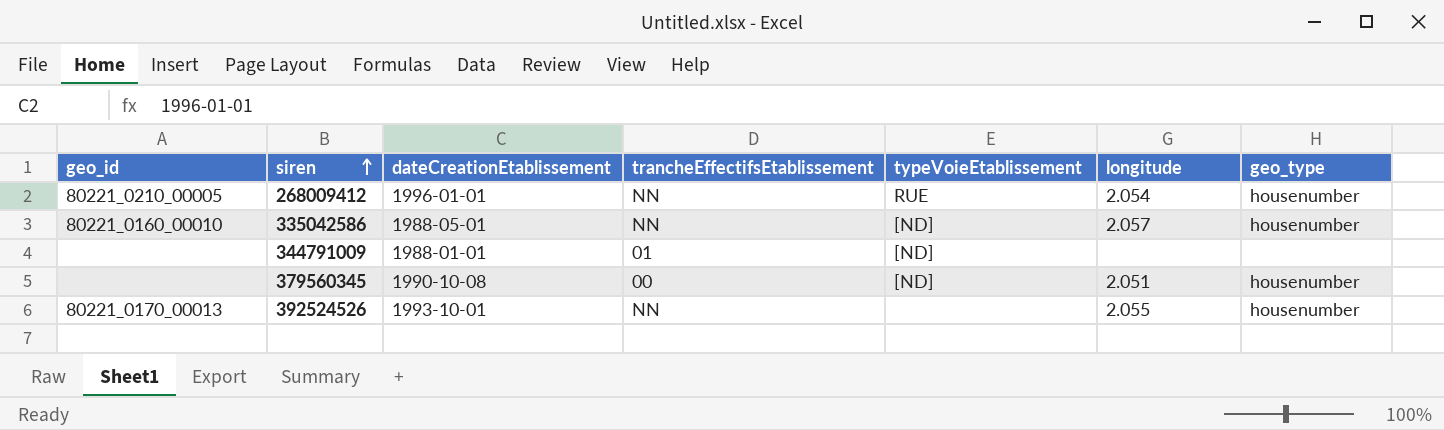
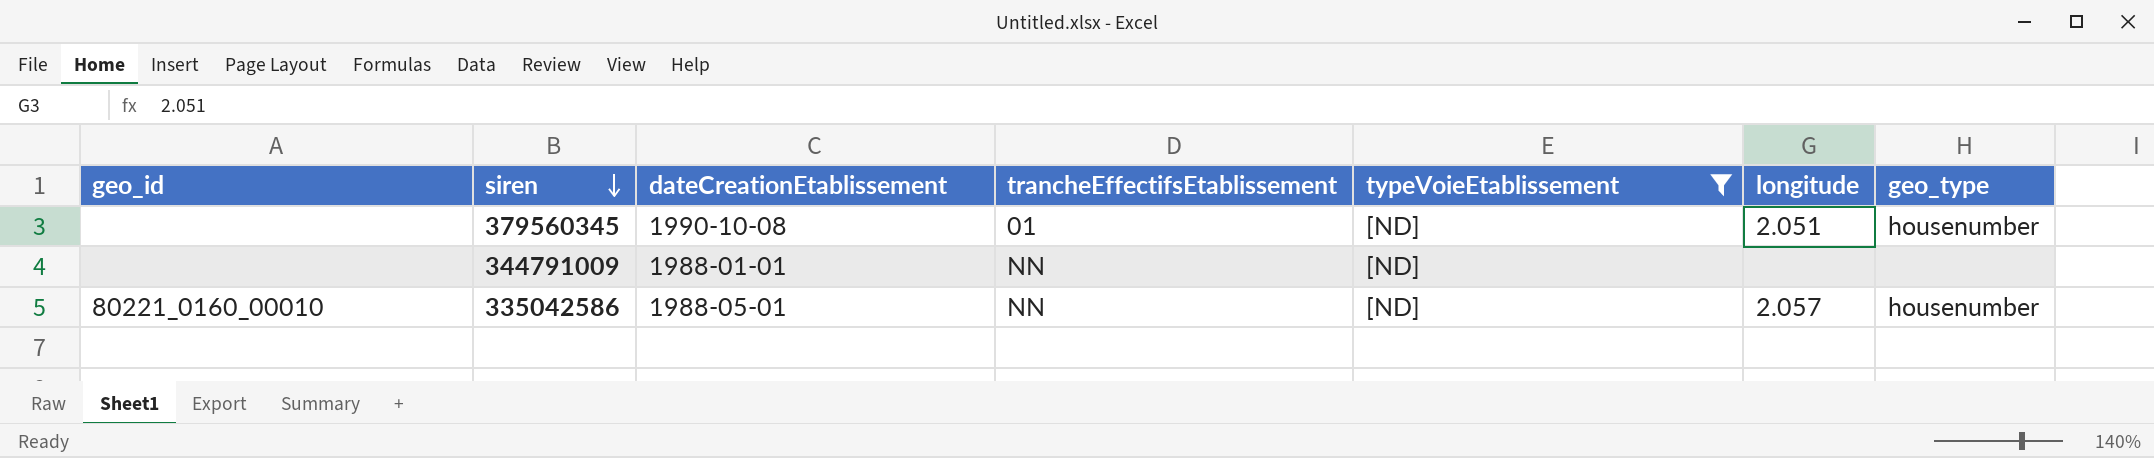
filter: none -> typeVoieEtablissement = [ND]
row order: siren ascending -> siren descending
379560345 | trancheEffectifsEtablissement: 00 -> 01
344791009 | trancheEffectifsEtablissement: 01 -> NN

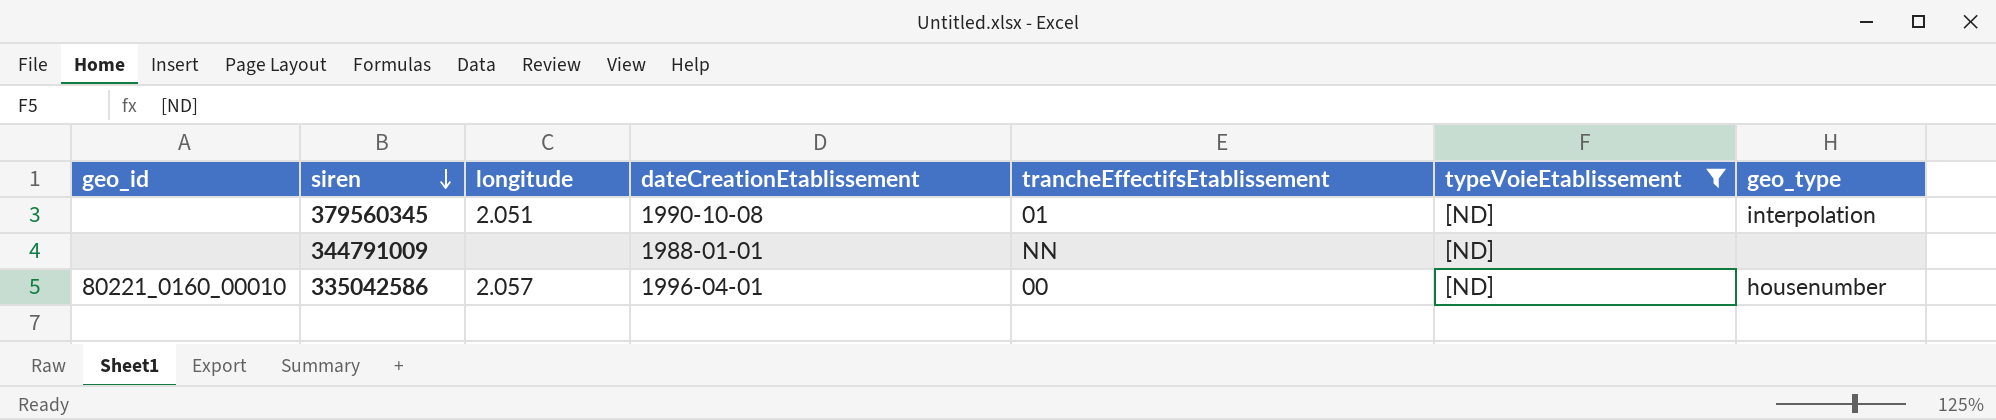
column longitude | position: 6 -> 3
379560345 | geo_type: housenumber -> interpolation
335042586 | dateCreationEtablissement: 1988-05-01 -> 1996-04-01
335042586 | trancheEffectifsEtablissement: NN -> 00

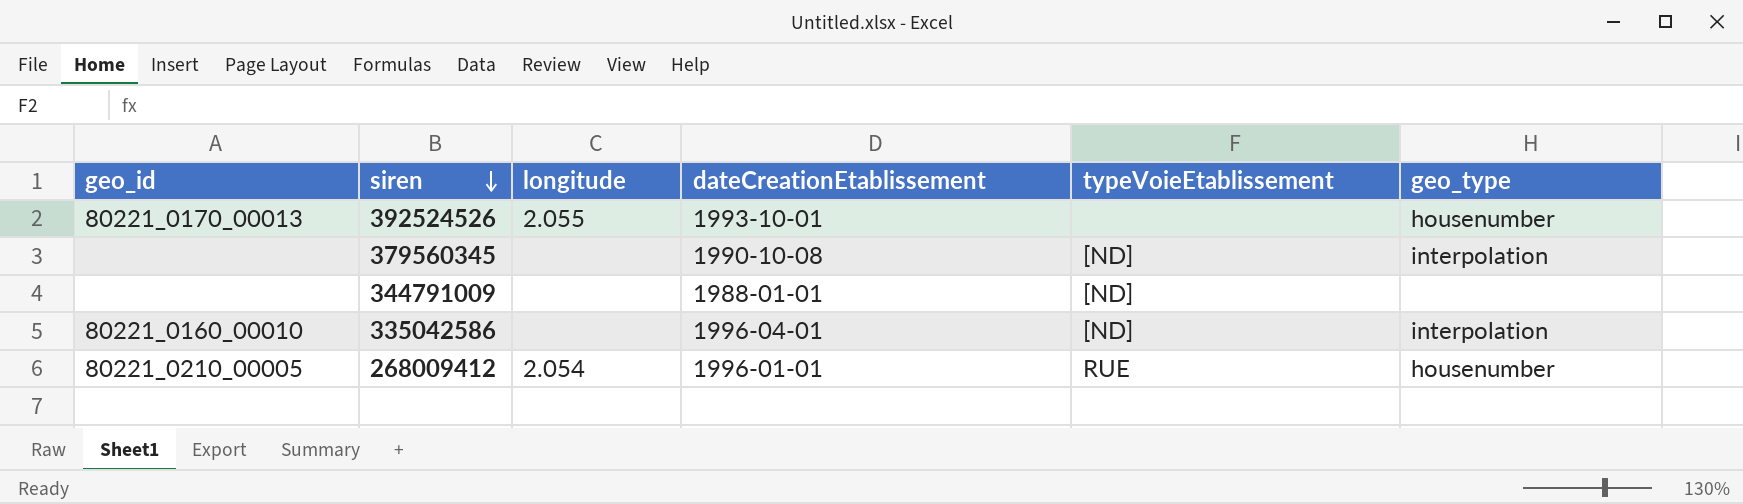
filter: typeVoieEtablissement = [ND] -> none
column trancheEffectifsEtablissement | position: 5 -> none
379560345 | longitude: 2.051 -> none
335042586 | longitude: 2.057 -> none
335042586 | geo_type: housenumber -> interpolation

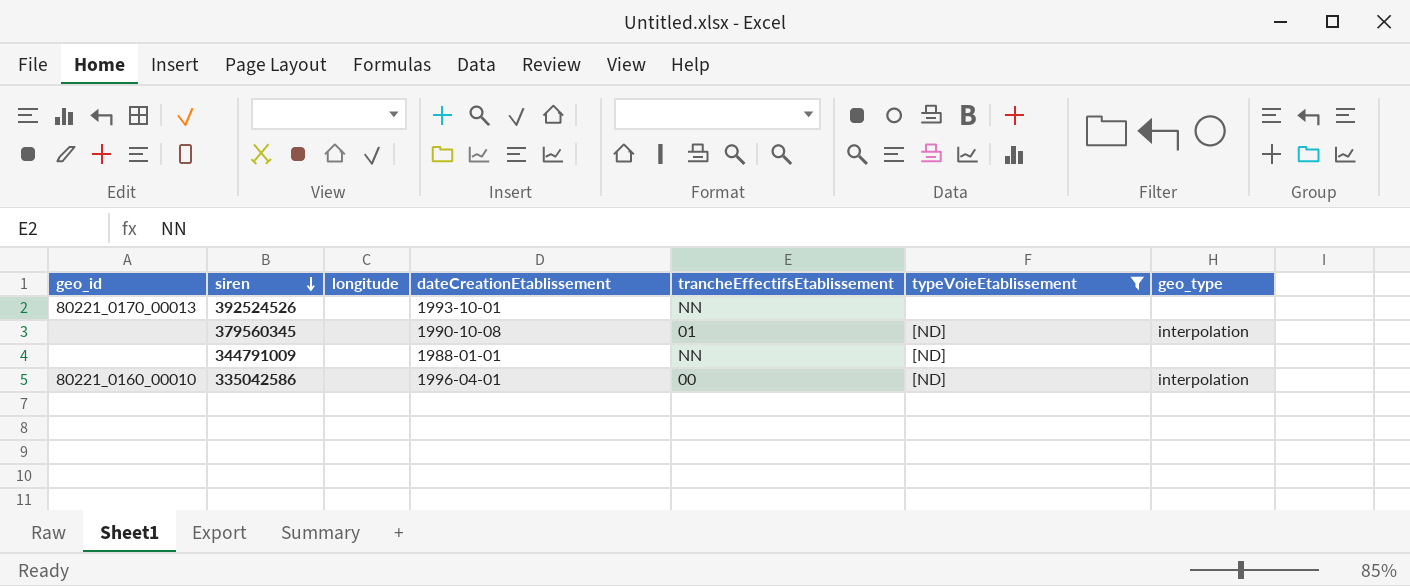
filter: none -> typeVoieEtablissement != RUE
column trancheEffectifsEtablissement | position: none -> 5
392524526 | longitude: 2.055 -> none
392524526 | geo_type: housenumber -> none

